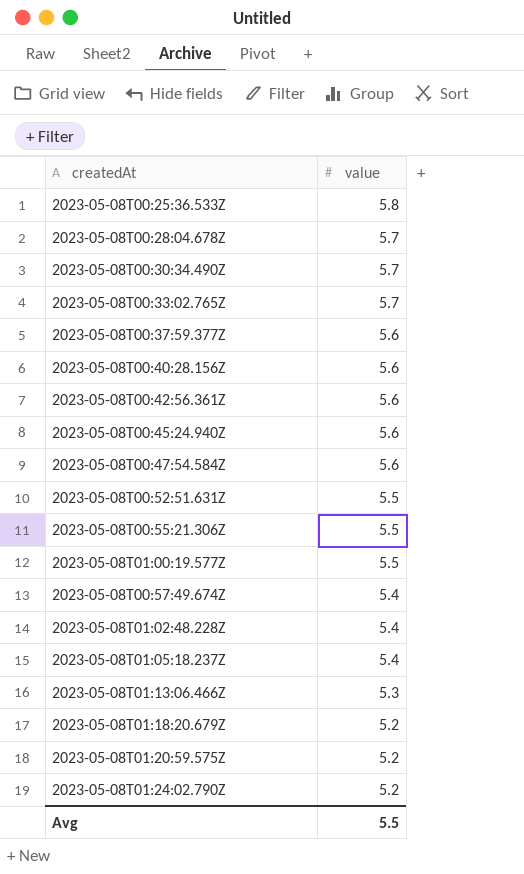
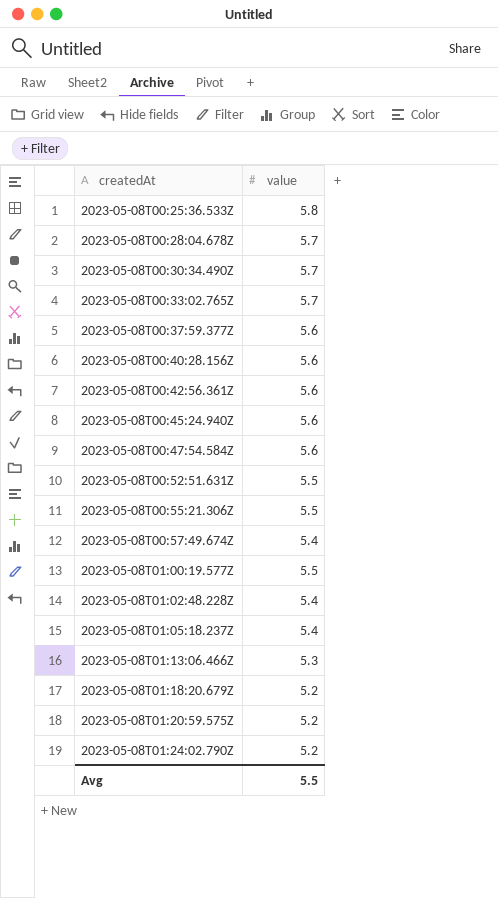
row order: value descending -> createdAt ascending

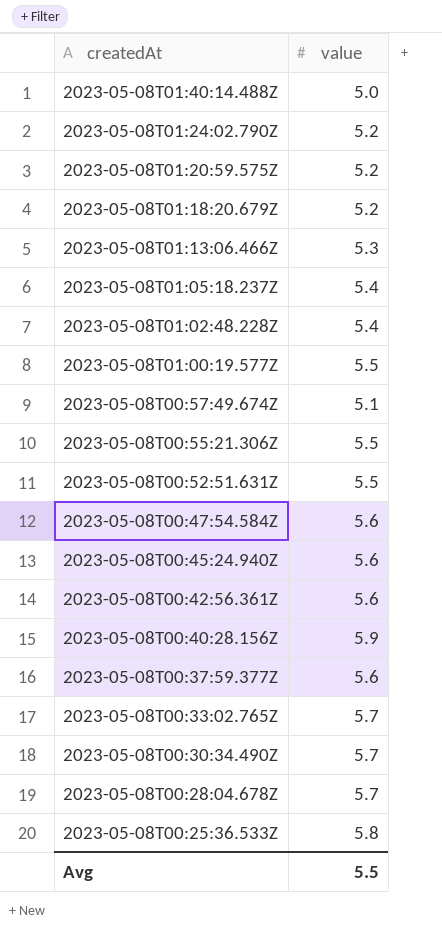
row order: createdAt ascending -> createdAt descending
row 2023-05-08T01:40:14.488Z: none -> 5.0
2023-05-08T00:57:49.674Z | value: 5.4 -> 5.1
2023-05-08T00:40:28.156Z | value: 5.6 -> 5.9

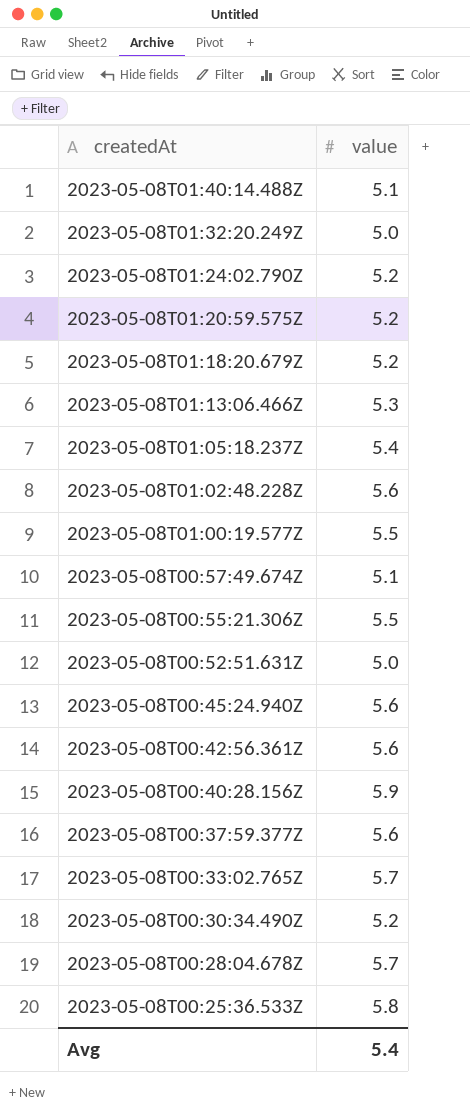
row 2023-05-08T00:47:54.584Z: 5.6 -> none
2023-05-08T01:40:14.488Z | value: 5.0 -> 5.1
row 2023-05-08T01:32:20.249Z: none -> 5.0
2023-05-08T01:02:48.228Z | value: 5.4 -> 5.6
2023-05-08T00:52:51.631Z | value: 5.5 -> 5.0
2023-05-08T00:30:34.490Z | value: 5.7 -> 5.2
Avg | value: 5.5 -> 5.4

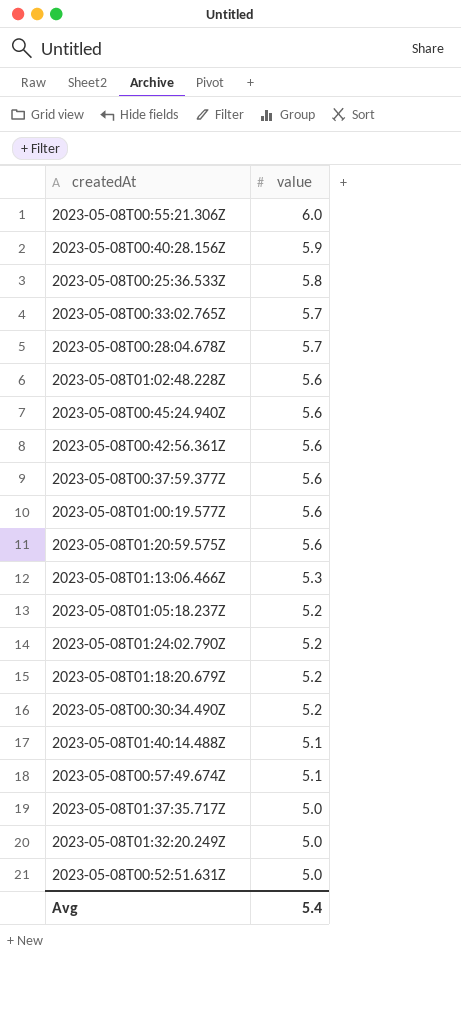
row order: createdAt descending -> value descending
2023-05-08T00:55:21.306Z | value: 5.5 -> 6.0
2023-05-08T01:00:19.577Z | value: 5.5 -> 5.6
2023-05-08T01:20:59.575Z | value: 5.2 -> 5.6
2023-05-08T01:05:18.237Z | value: 5.4 -> 5.2
row 2023-05-08T01:37:35.717Z: none -> 5.0

